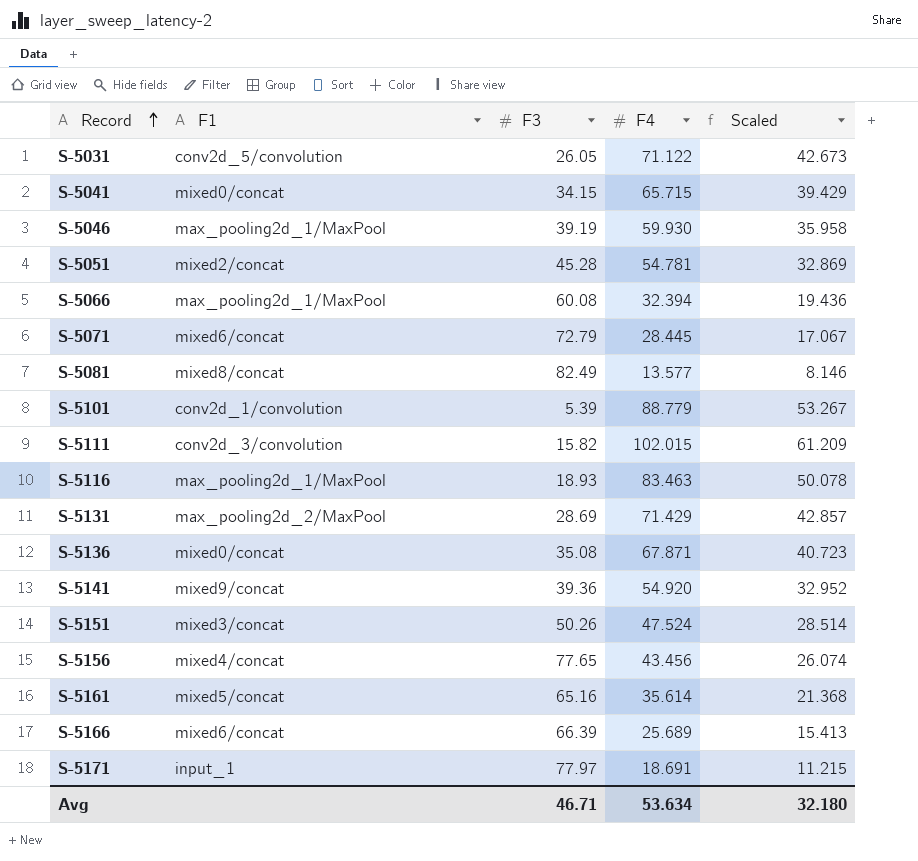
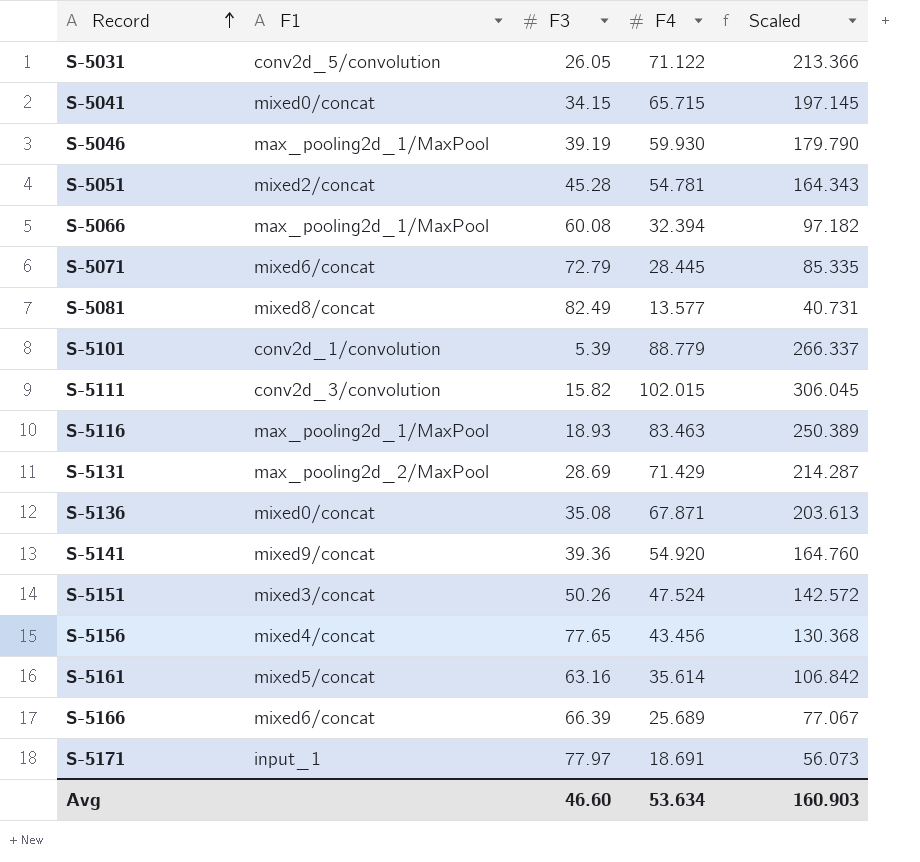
column Scaled | formula: [F4] * 0.6 -> [F4] * 3
S-5161 | F3: 65.16 -> 63.16
Avg | F3: 46.71 -> 46.60
Avg | Scaled: 32.180 -> 160.903

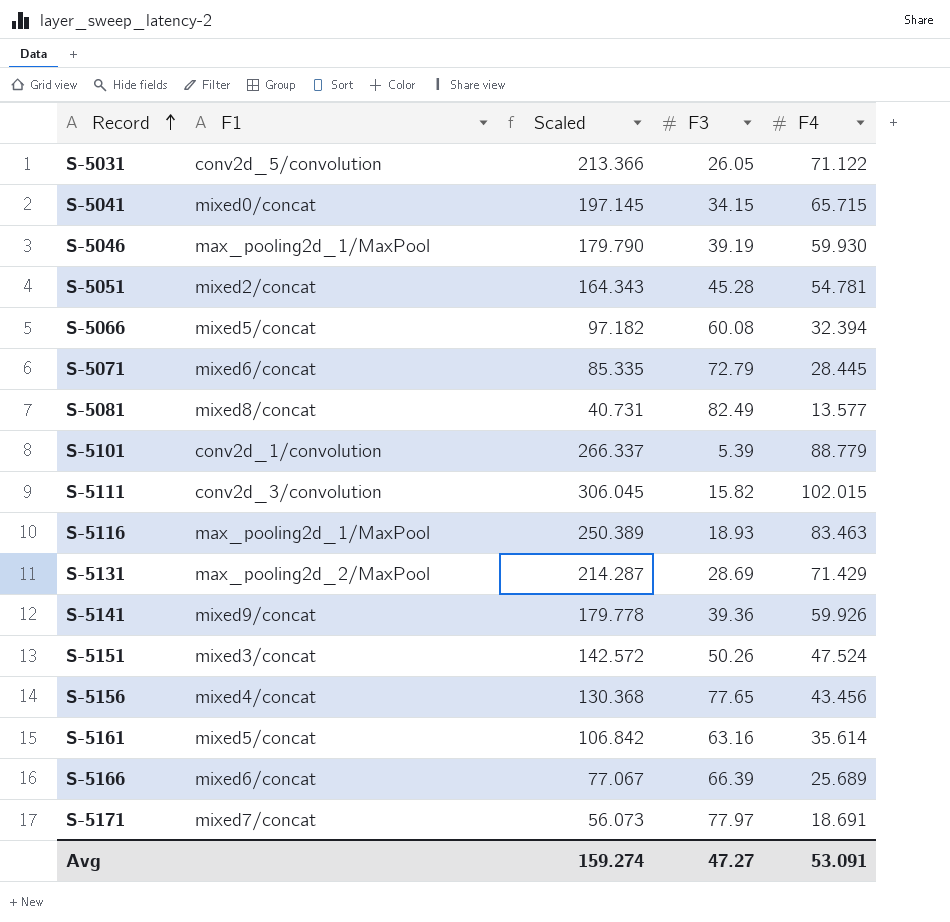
column Scaled | position: 5 -> 3
row S-5136: mixed0/concat | 35.08 | 67.871 | 203.613 -> none
S-5066 | F1: max_pooling2d_1/MaxPool -> mixed5/concat
S-5141 | Scaled: 164.760 -> 179.778
S-5141 | F4: 54.920 -> 59.926
S-5171 | F1: input_1 -> mixed7/concat
Avg | Scaled: 160.903 -> 159.274
Avg | F3: 46.60 -> 47.27
Avg | F4: 53.634 -> 53.091

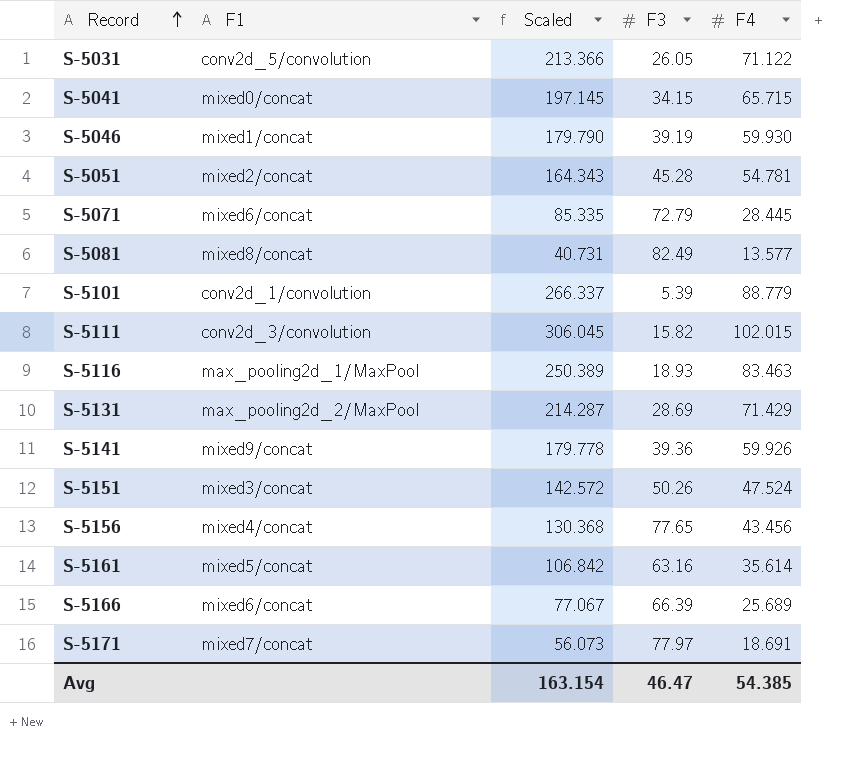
row S-5066: mixed5/concat | 97.182 | 60.08 | 32.394 -> none
S-5046 | F1: max_pooling2d_1/MaxPool -> mixed1/concat
Avg | Scaled: 159.274 -> 163.154
Avg | F3: 47.27 -> 46.47
Avg | F4: 53.091 -> 54.385

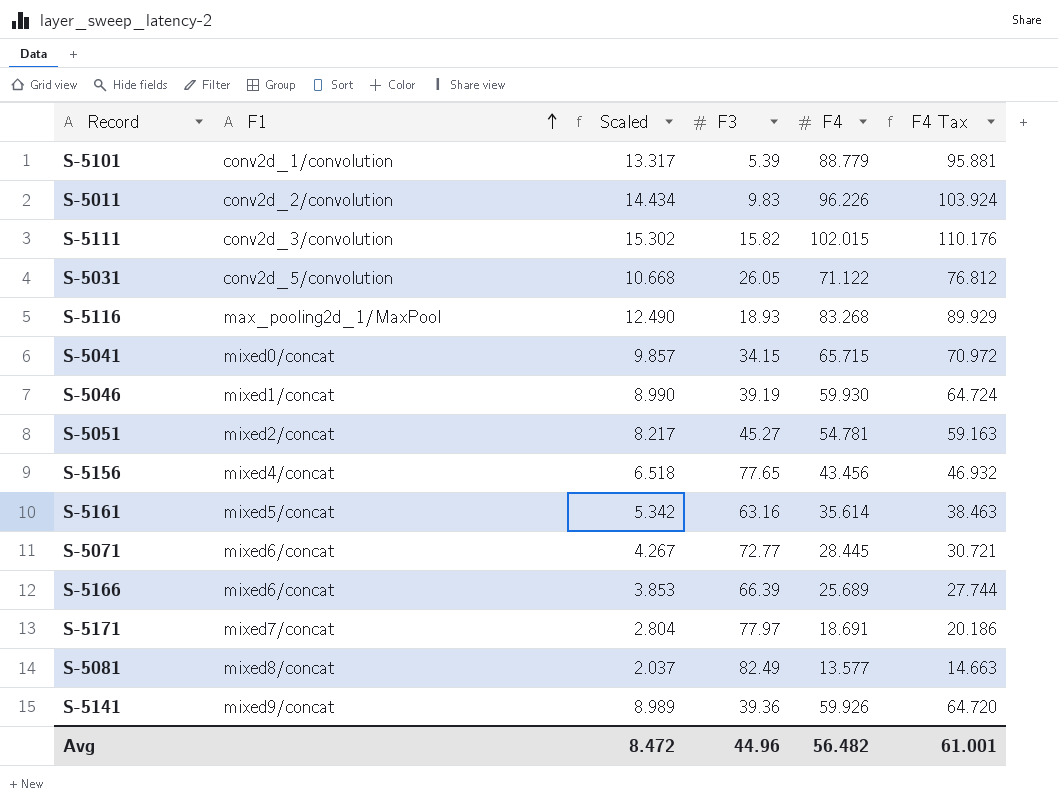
row order: Record ascending -> F1 ascending
column Scaled | formula: [F4] * 3 -> [F4] * 0.15
column F4 Tax | formula: none -> [F4] * 1.08
row S-5131: max_pooling2d_2/MaxPool | 214.287 | 28.69 | 71.429 -> none
row S-5151: mixed3/concat | 142.572 | 50.26 | 47.524 -> none
row S-5011: none -> conv2d_2/convolution | 14.434 | 9.83 | 96.226 | 103.924
S-5116 | F4: 83.463 -> 83.268
S-5051 | F3: 45.28 -> 45.27
S-5071 | F3: 72.79 -> 72.77
Avg | Scaled: 163.154 -> 8.472
Avg | F3: 46.47 -> 44.96
Avg | F4: 54.385 -> 56.482

